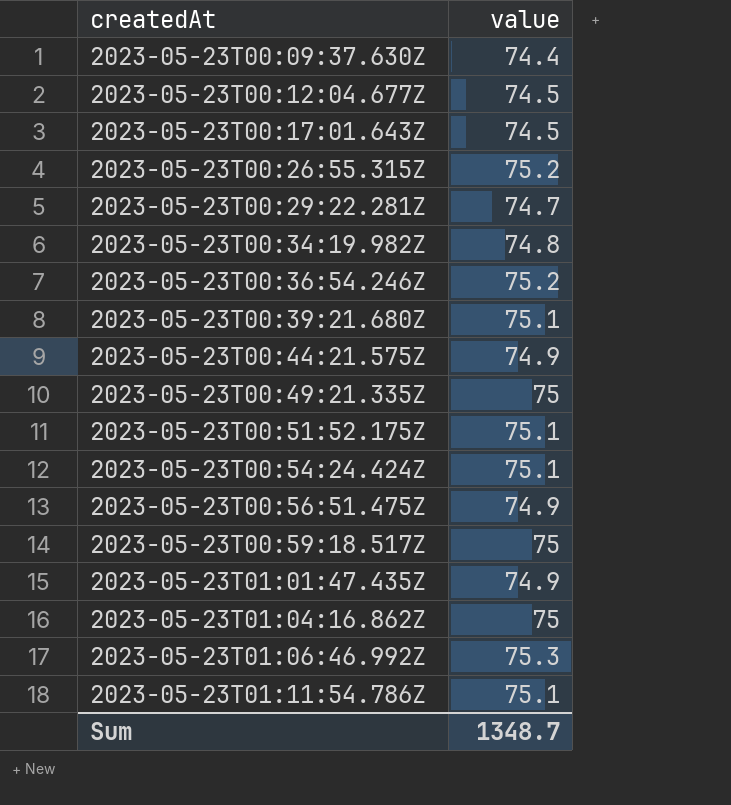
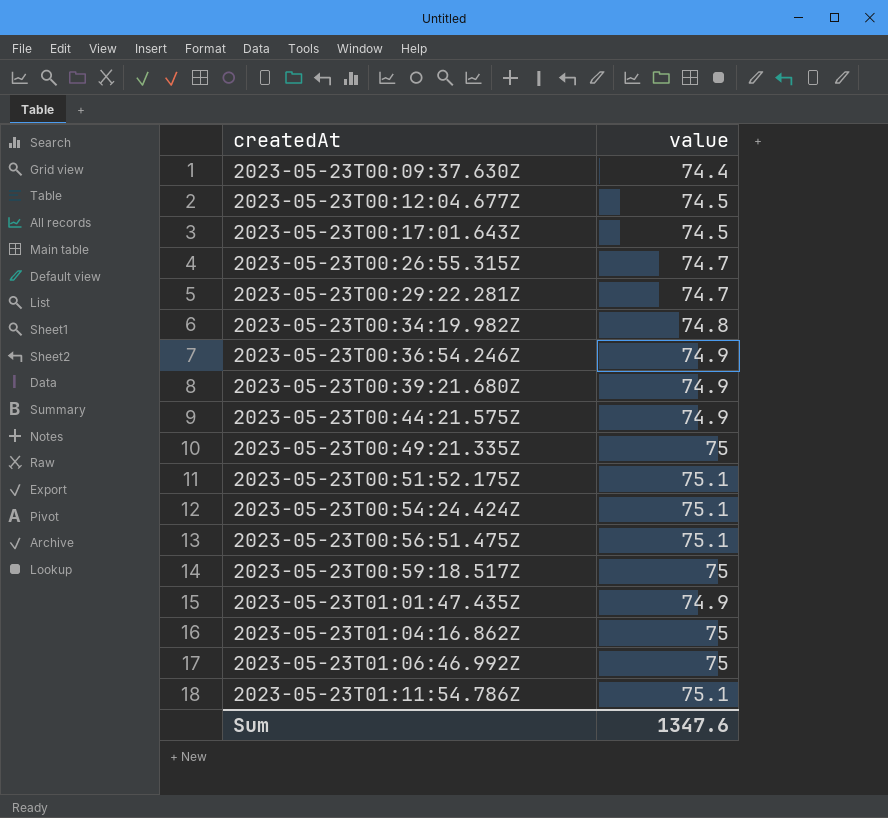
2023-05-23T00:26:55.315Z | value: 75.2 -> 74.7
2023-05-23T00:36:54.246Z | value: 75.2 -> 74.9
2023-05-23T00:39:21.680Z | value: 75.1 -> 74.9
2023-05-23T00:56:51.475Z | value: 74.9 -> 75.1
2023-05-23T01:06:46.992Z | value: 75.3 -> 75
Sum | value: 1348.7 -> 1347.6

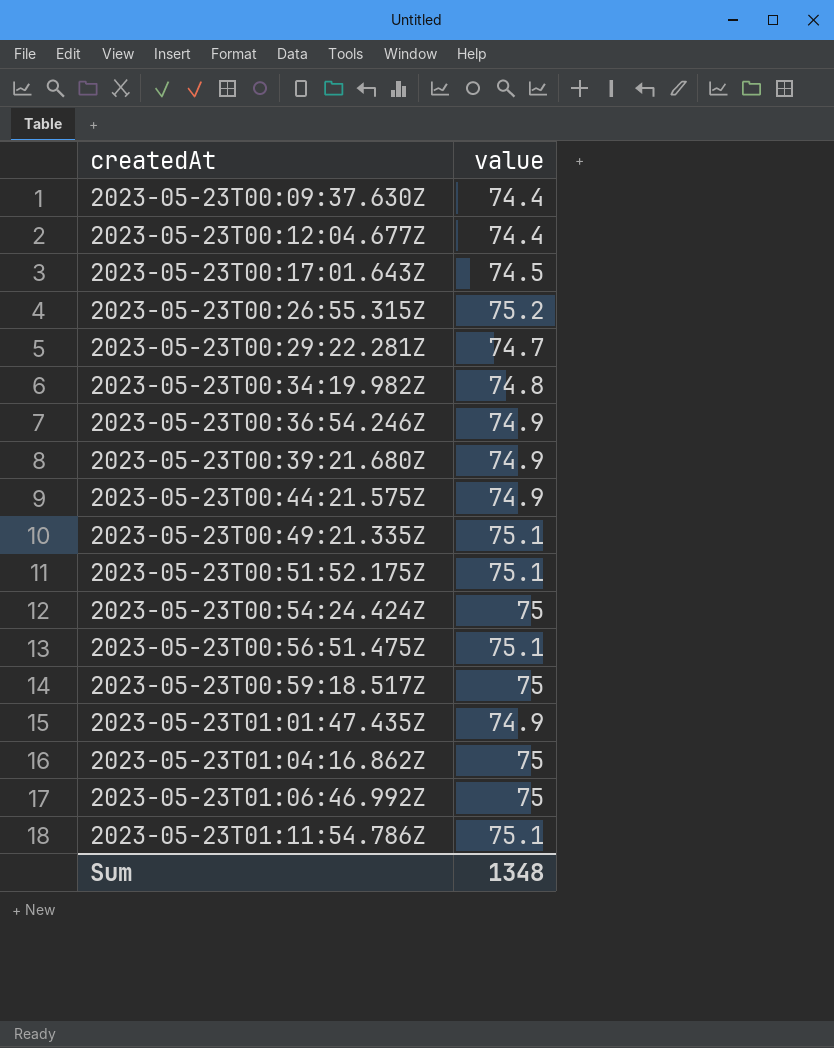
2023-05-23T00:12:04.677Z | value: 74.5 -> 74.4
2023-05-23T00:26:55.315Z | value: 74.7 -> 75.2
2023-05-23T00:49:21.335Z | value: 75 -> 75.1
2023-05-23T00:54:24.424Z | value: 75.1 -> 75
Sum | value: 1347.6 -> 1348

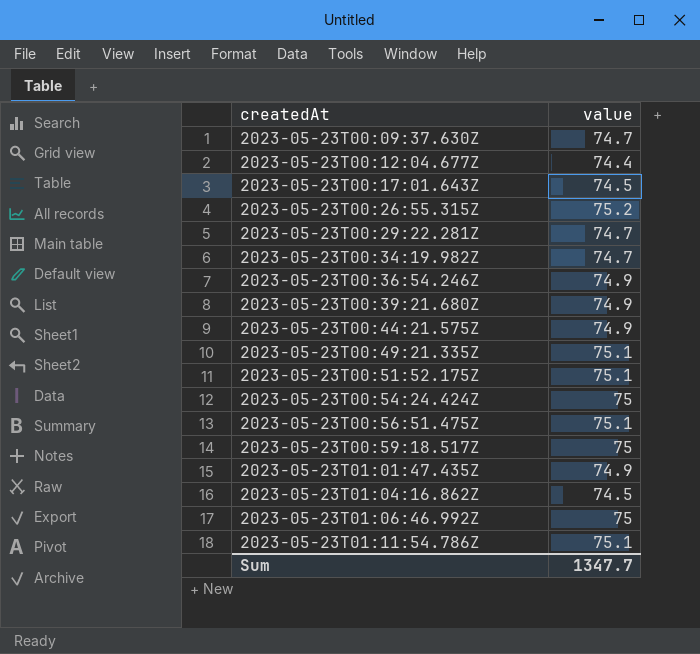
2023-05-23T00:09:37.630Z | value: 74.4 -> 74.7
2023-05-23T00:34:19.982Z | value: 74.8 -> 74.7
2023-05-23T01:04:16.862Z | value: 75 -> 74.5
Sum | value: 1348 -> 1347.7

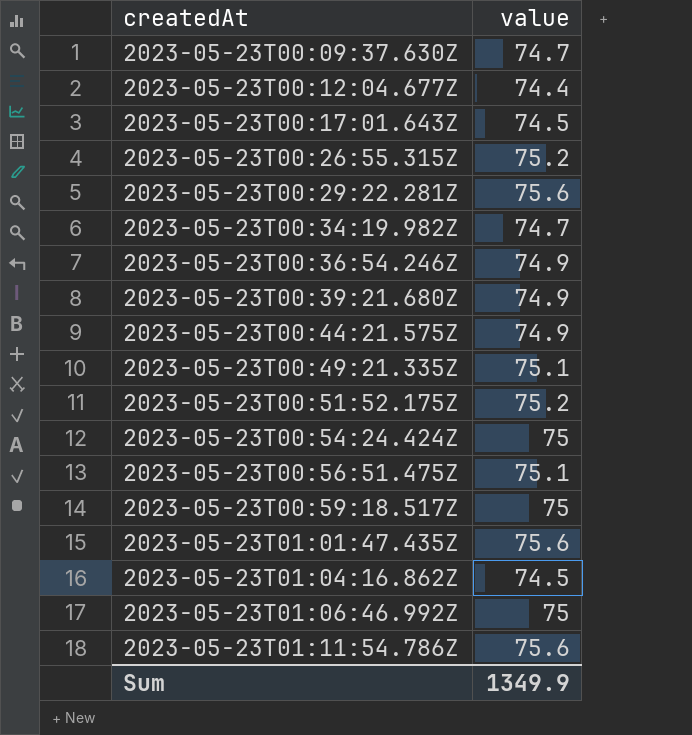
2023-05-23T00:29:22.281Z | value: 74.7 -> 75.6
2023-05-23T00:51:52.175Z | value: 75.1 -> 75.2
2023-05-23T01:01:47.435Z | value: 74.9 -> 75.6
2023-05-23T01:11:54.786Z | value: 75.1 -> 75.6
Sum | value: 1347.7 -> 1349.9

